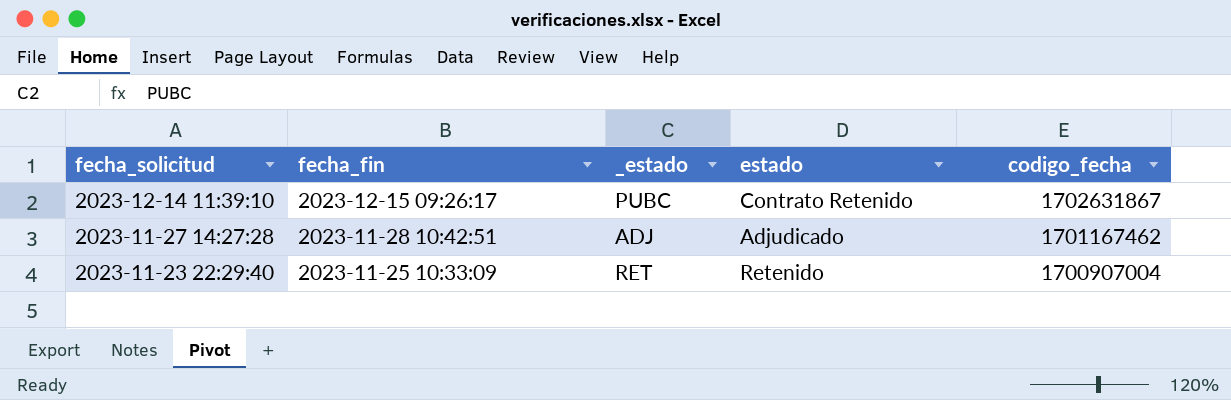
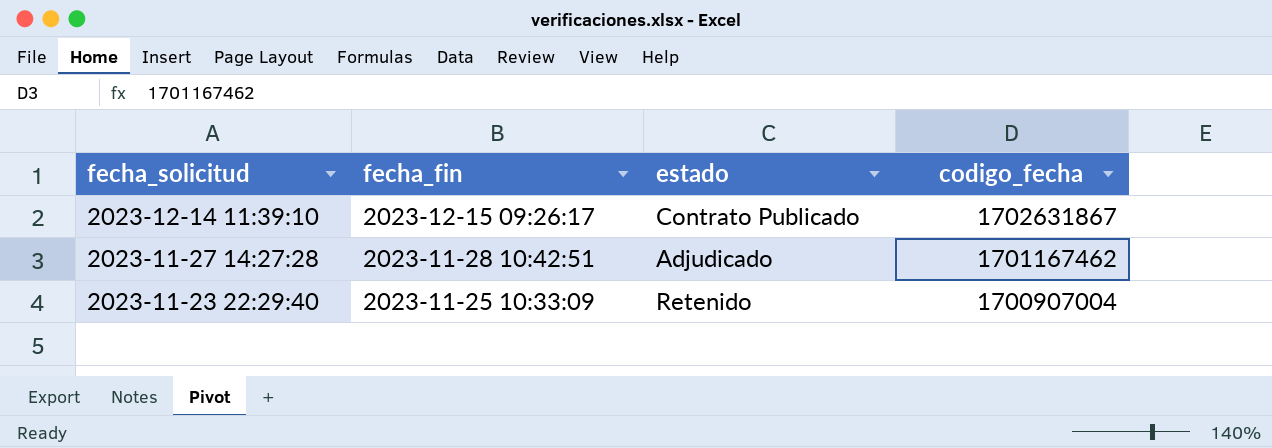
column _estado | position: 3 -> none
2023-12-14 11:39:10 | estado: Contrato Retenido -> Contrato Publicado

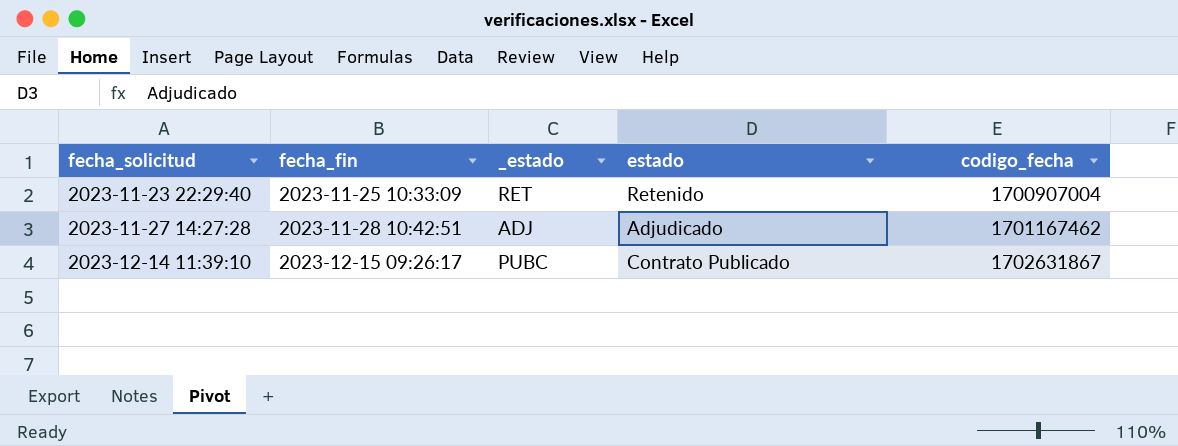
row order: fecha_solicitud descending -> fecha_solicitud ascending
column _estado | position: none -> 3

